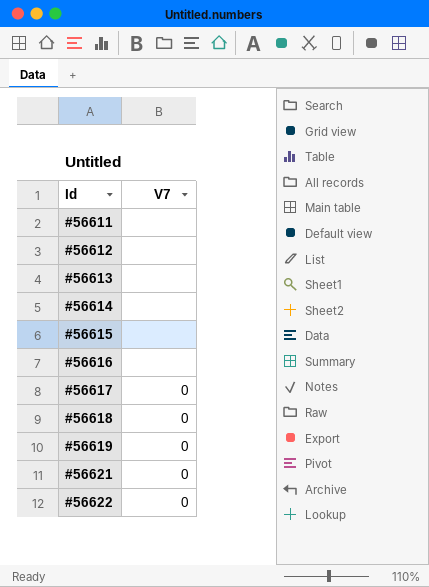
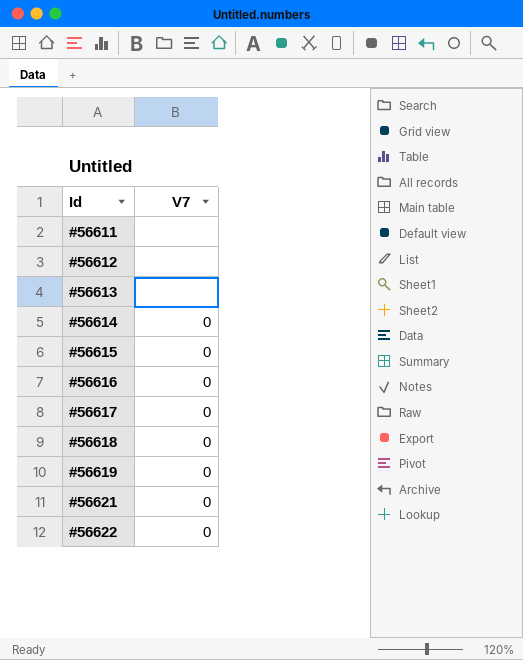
#56614 | V7: none -> 0
#56615 | V7: none -> 0
#56616 | V7: none -> 0

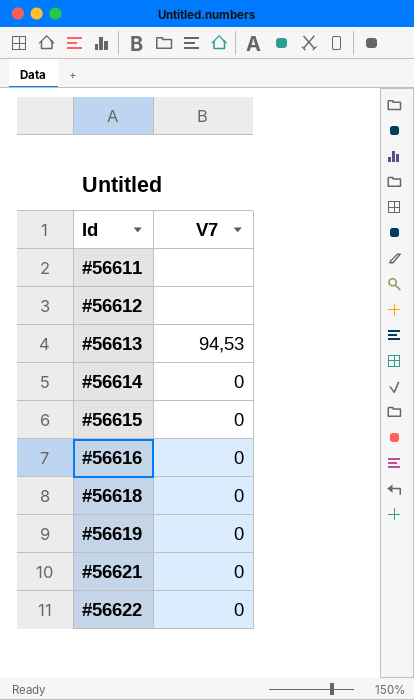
row #56617: 0 -> none
#56613 | V7: none -> 94,53

